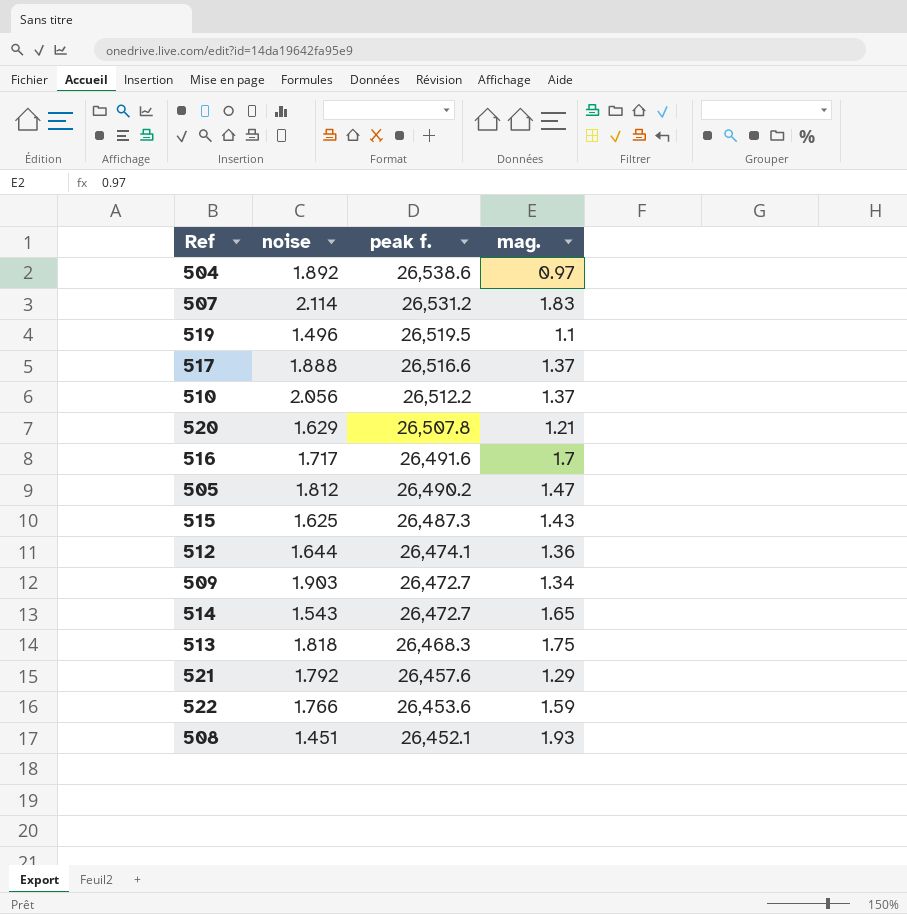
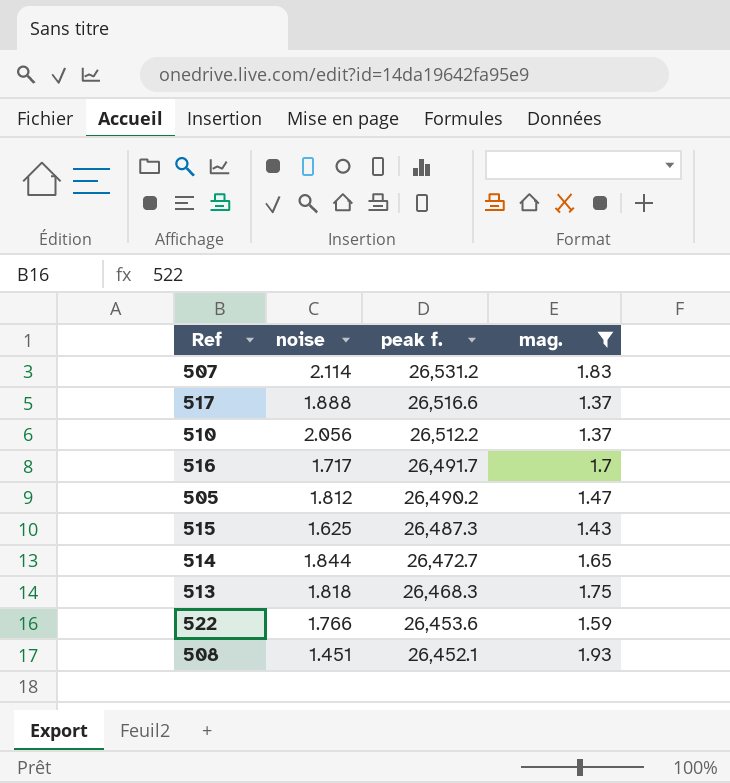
filter: none -> mag. >= 1.37
516 | peak f.: 26,491.6 -> 26,491.7
514 | noise: 1.543 -> 1.844

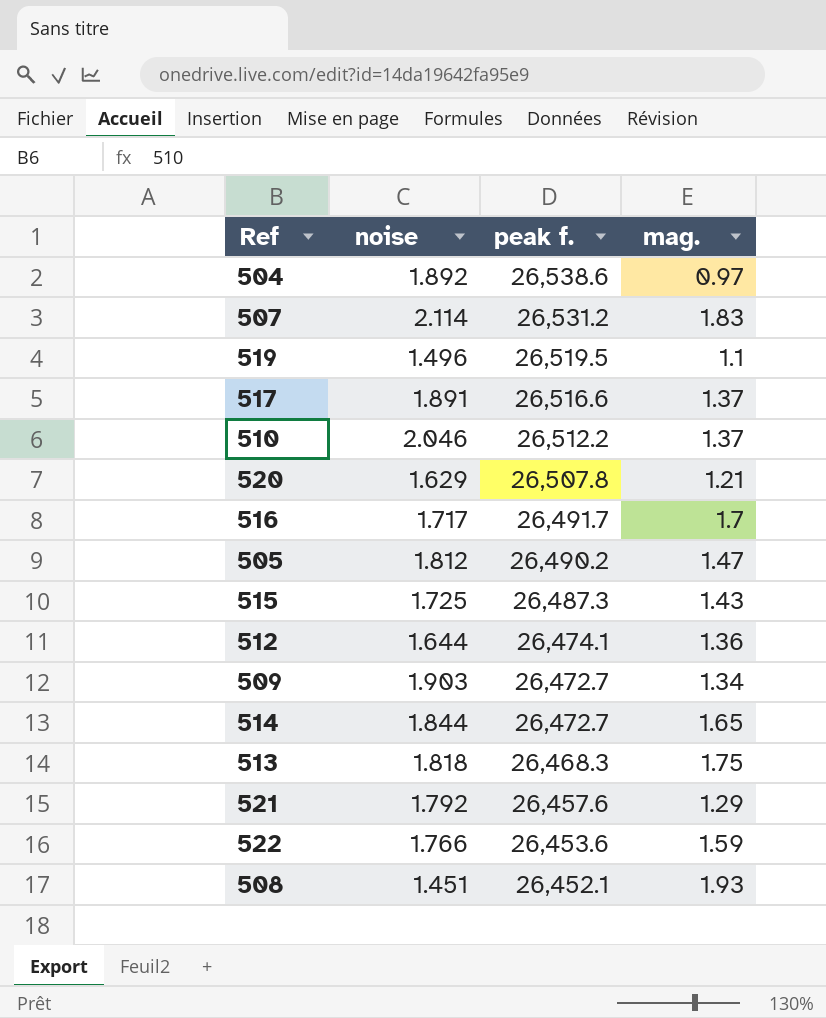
filter: mag. >= 1.37 -> none
517 | noise: 1.888 -> 1.891
510 | noise: 2.056 -> 2.046
515 | noise: 1.625 -> 1.725

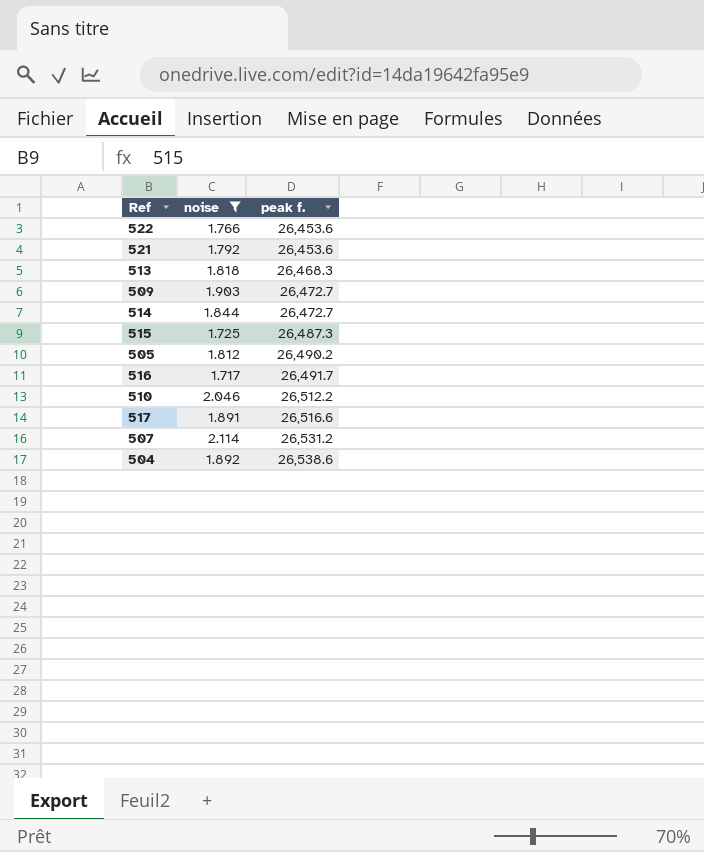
filter: none -> noise >= 1.717
row order: peak f. descending -> peak f. ascending
column mag. | position: 4 -> none
521 | peak f.: 26,457.6 -> 26,453.6

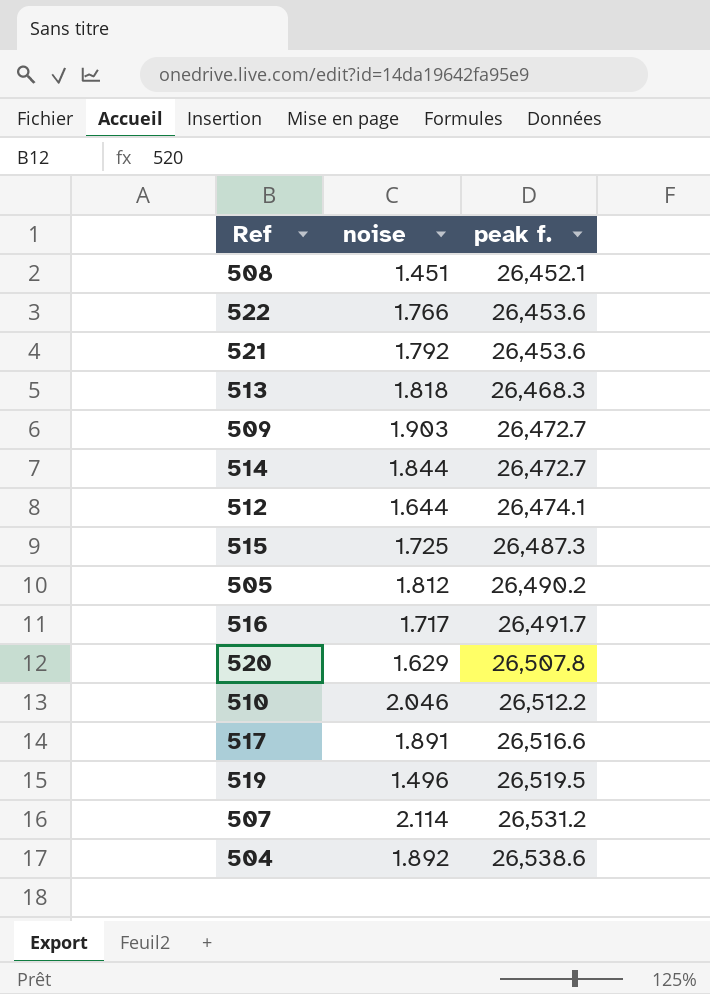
filter: noise >= 1.717 -> none

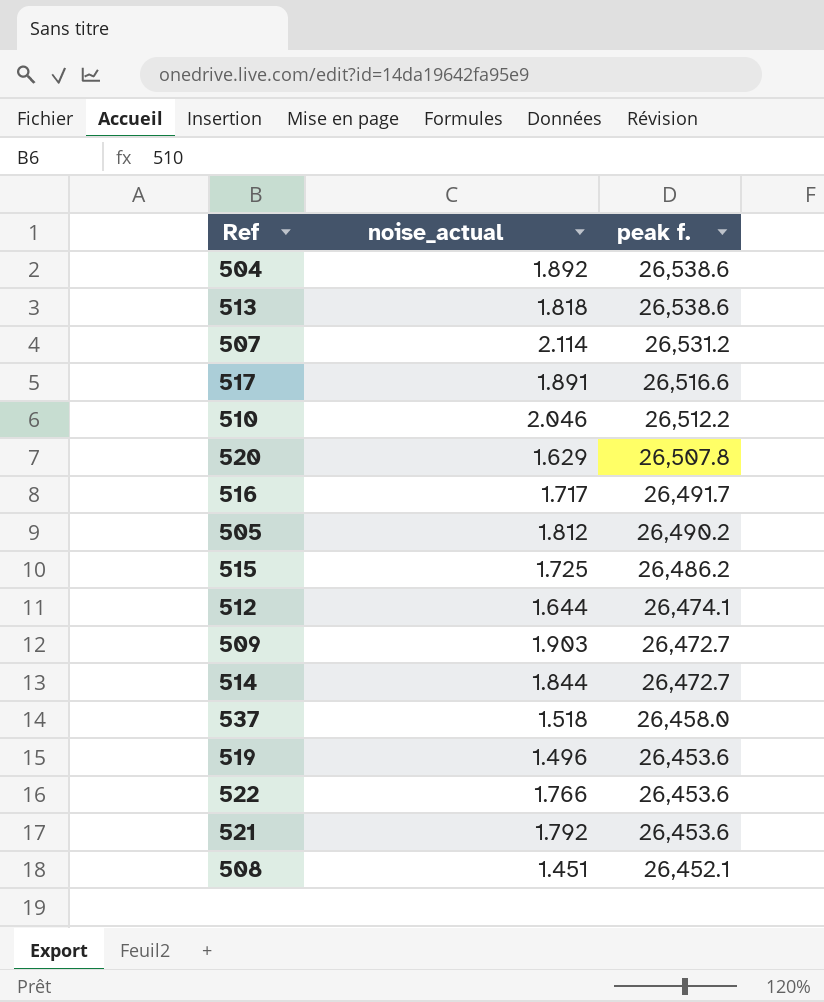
row order: peak f. ascending -> peak f. descending
column name: noise -> noise_actual
513 | peak f.: 26,468.3 -> 26,538.6
515 | peak f.: 26,487.3 -> 26,486.2
row 537: none -> 1.518 | 26,458.0
519 | peak f.: 26,519.5 -> 26,453.6

